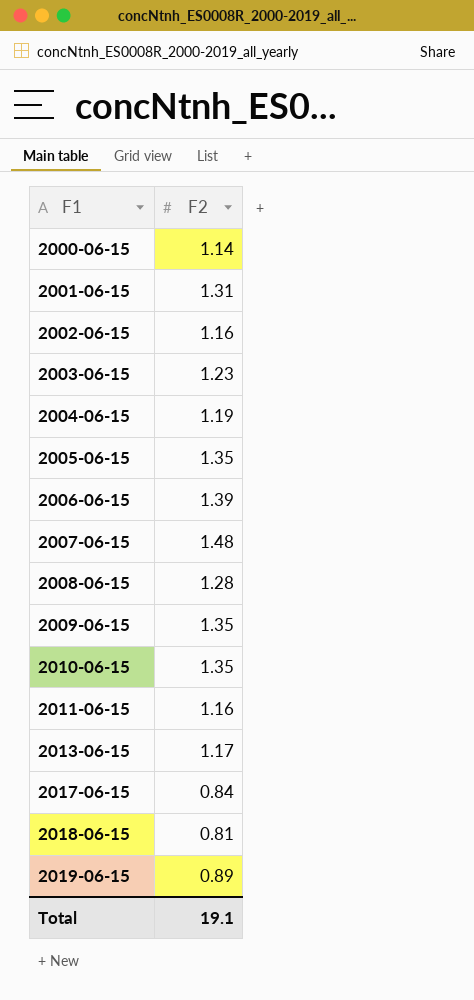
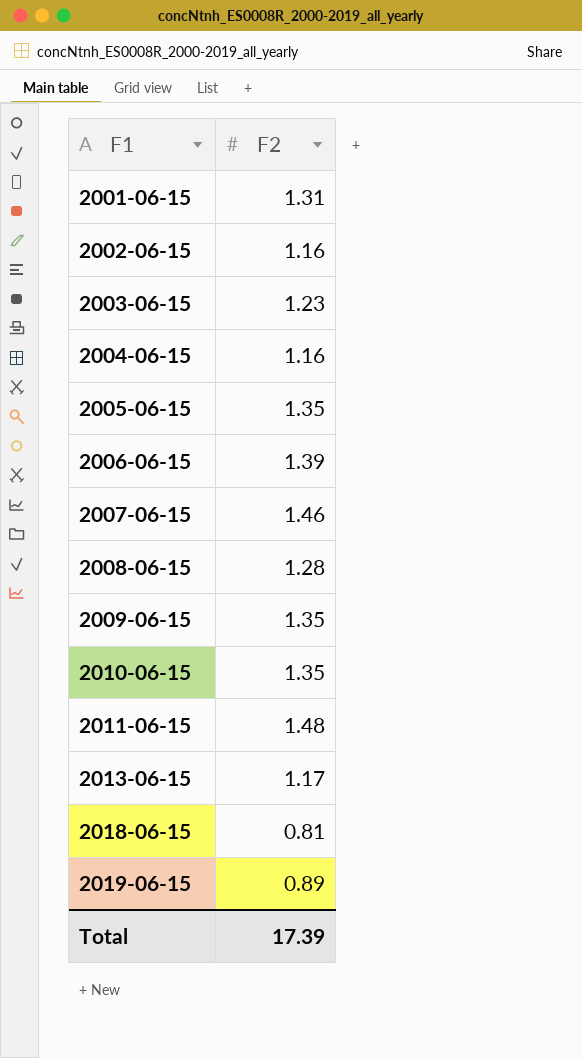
row 2000-06-15: 1.14 -> none
row 2017-06-15: 0.84 -> none
2004-06-15 | F2: 1.19 -> 1.16
2007-06-15 | F2: 1.48 -> 1.46
2011-06-15 | F2: 1.16 -> 1.48
Total | F2: 19.1 -> 17.39

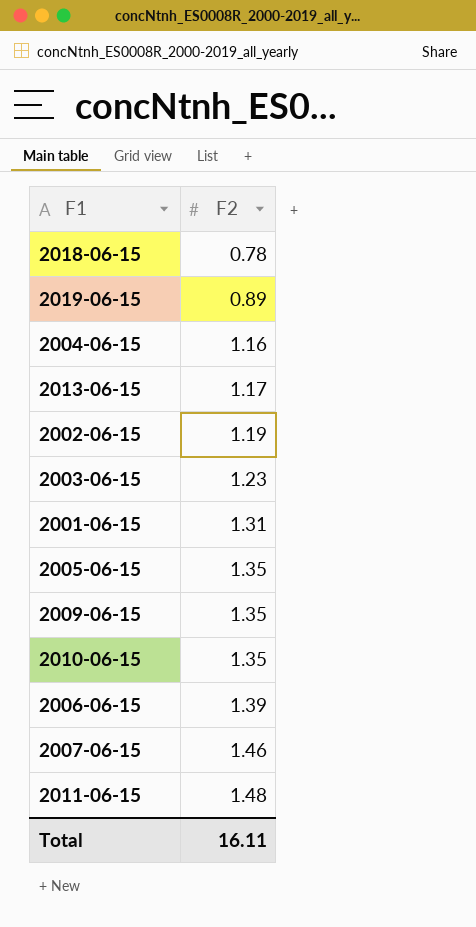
row order: F1 ascending -> F2 ascending
row 2008-06-15: 1.28 -> none
2018-06-15 | F2: 0.81 -> 0.78
2002-06-15 | F2: 1.16 -> 1.19
Total | F2: 17.39 -> 16.11

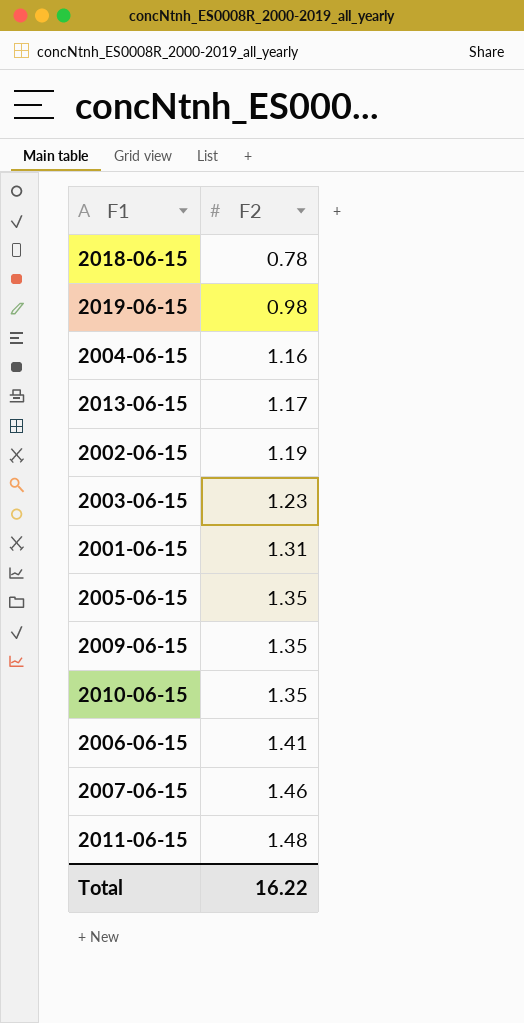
2019-06-15 | F2: 0.89 -> 0.98
2006-06-15 | F2: 1.39 -> 1.41
Total | F2: 16.11 -> 16.22

